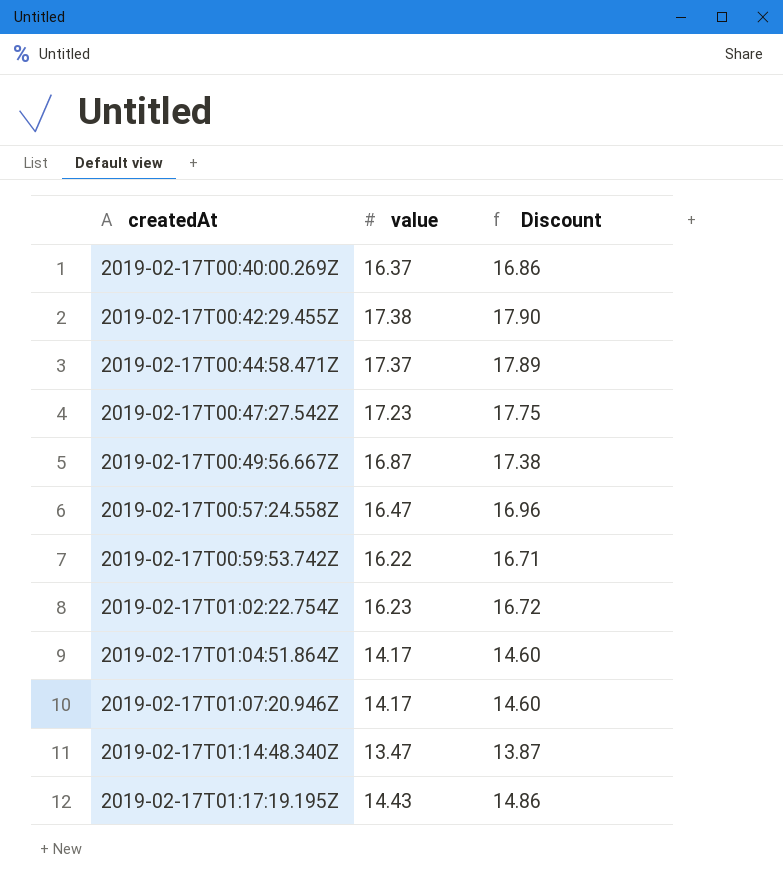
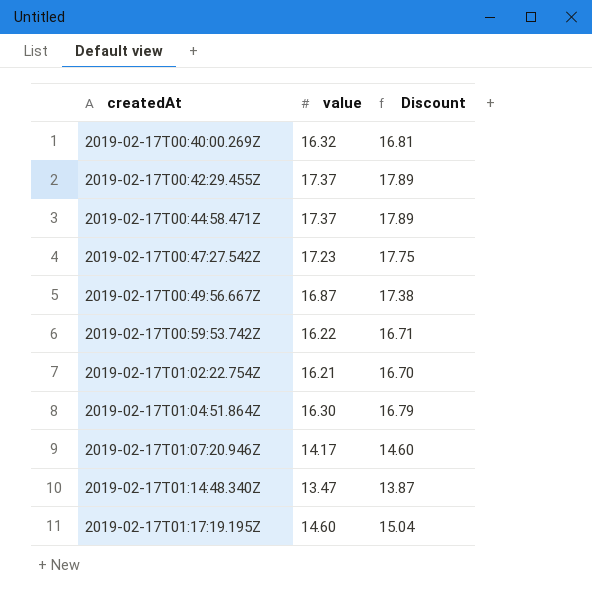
row 2019-02-17T00:57:24.558Z: 16.47 | 16.96 -> none
2019-02-17T00:40:00.269Z | value: 16.37 -> 16.32
2019-02-17T00:40:00.269Z | Discount: 16.86 -> 16.81
2019-02-17T00:42:29.455Z | value: 17.38 -> 17.37
2019-02-17T00:42:29.455Z | Discount: 17.90 -> 17.89
2019-02-17T01:02:22.754Z | value: 16.23 -> 16.21
2019-02-17T01:02:22.754Z | Discount: 16.72 -> 16.70
2019-02-17T01:04:51.864Z | value: 14.17 -> 16.30
2019-02-17T01:04:51.864Z | Discount: 14.60 -> 16.79
2019-02-17T01:17:19.195Z | value: 14.43 -> 14.60
2019-02-17T01:17:19.195Z | Discount: 14.86 -> 15.04

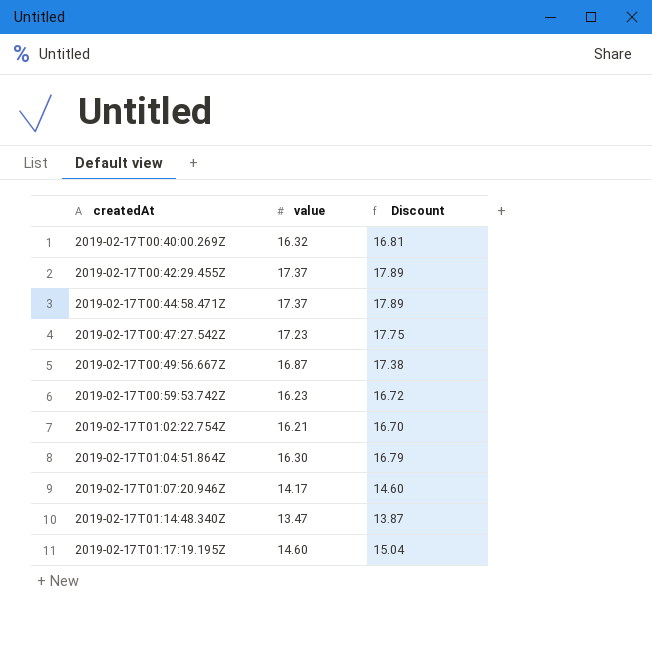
2019-02-17T00:59:53.742Z | value: 16.22 -> 16.23
2019-02-17T00:59:53.742Z | Discount: 16.71 -> 16.72

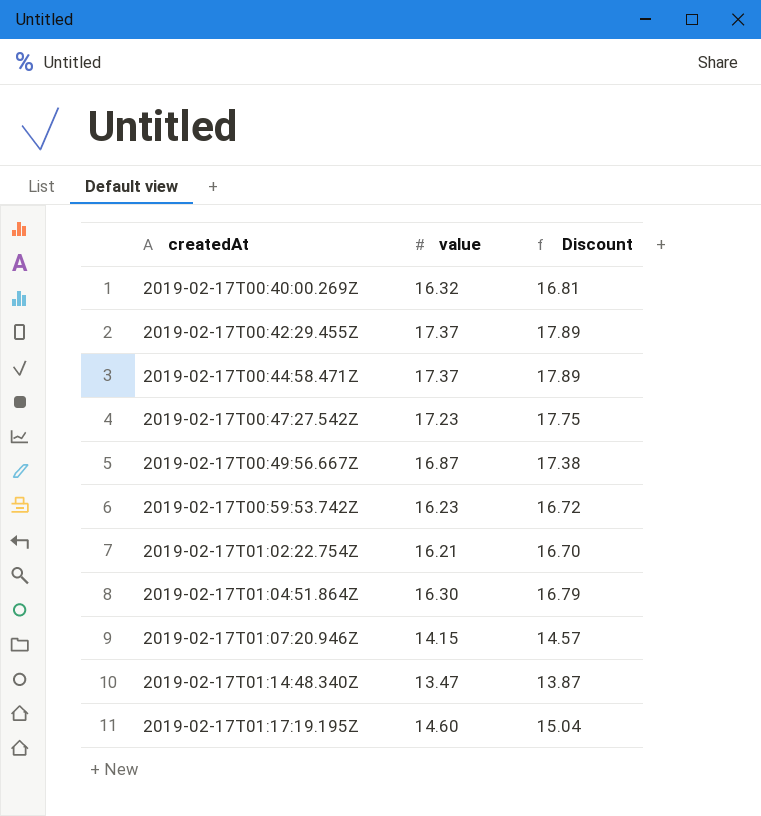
2019-02-17T01:07:20.946Z | value: 14.17 -> 14.15
2019-02-17T01:07:20.946Z | Discount: 14.60 -> 14.57

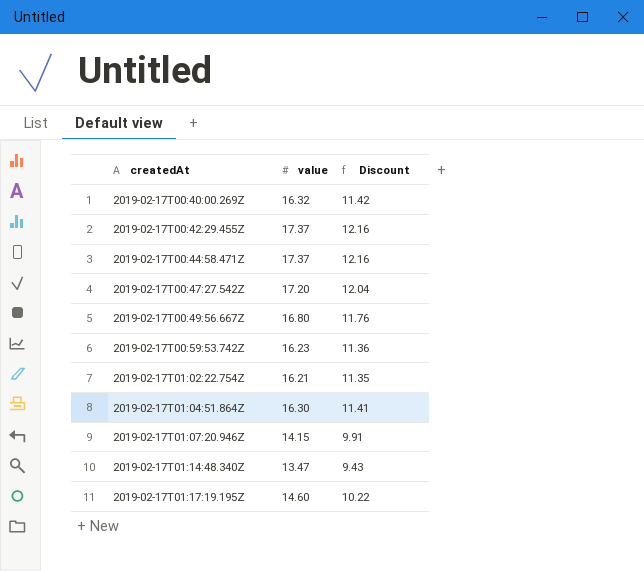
column Discount | formula: [value] * 1.03 -> [value] * 0.7
2019-02-17T00:47:27.542Z | value: 17.23 -> 17.20
2019-02-17T00:49:56.667Z | value: 16.87 -> 16.80

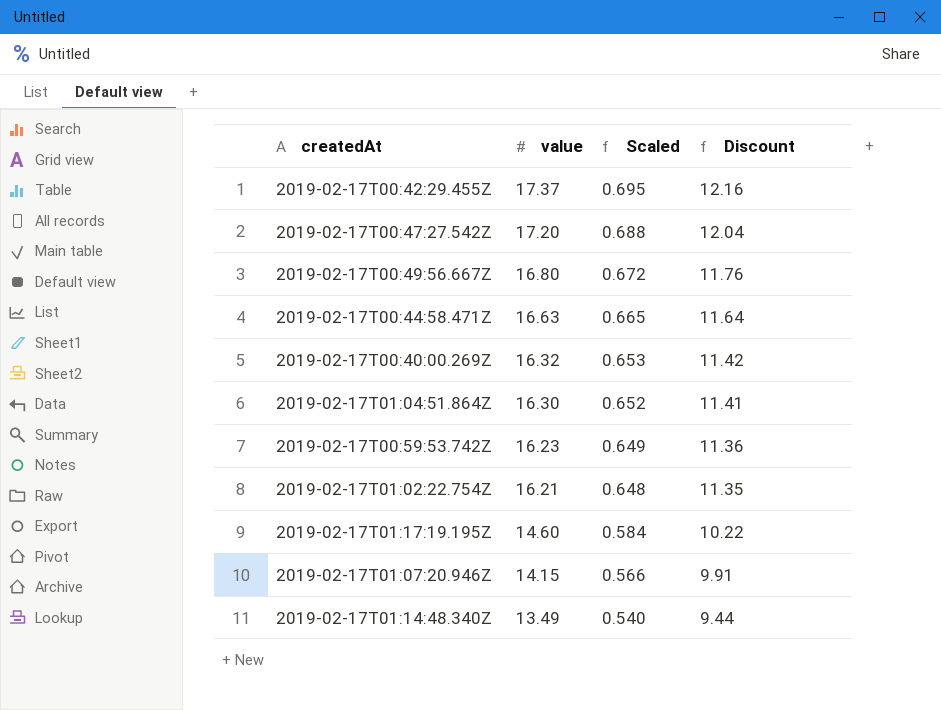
row order: createdAt ascending -> value descending
column Scaled | formula: none -> [value] * 0.04
2019-02-17T00:44:58.471Z | value: 17.37 -> 16.63
2019-02-17T00:44:58.471Z | Discount: 12.16 -> 11.64
2019-02-17T01:14:48.340Z | value: 13.47 -> 13.49
2019-02-17T01:14:48.340Z | Discount: 9.43 -> 9.44

